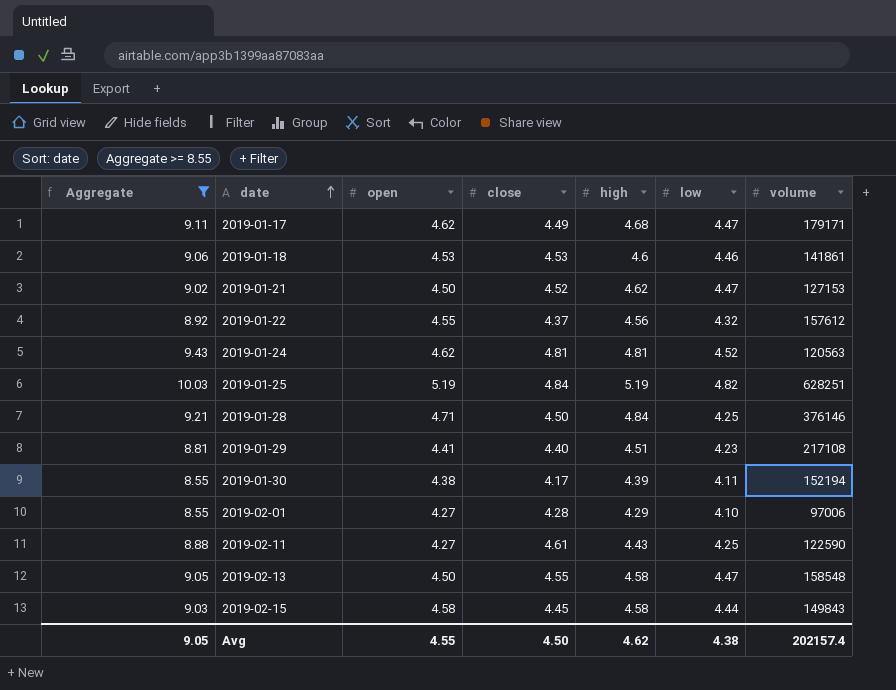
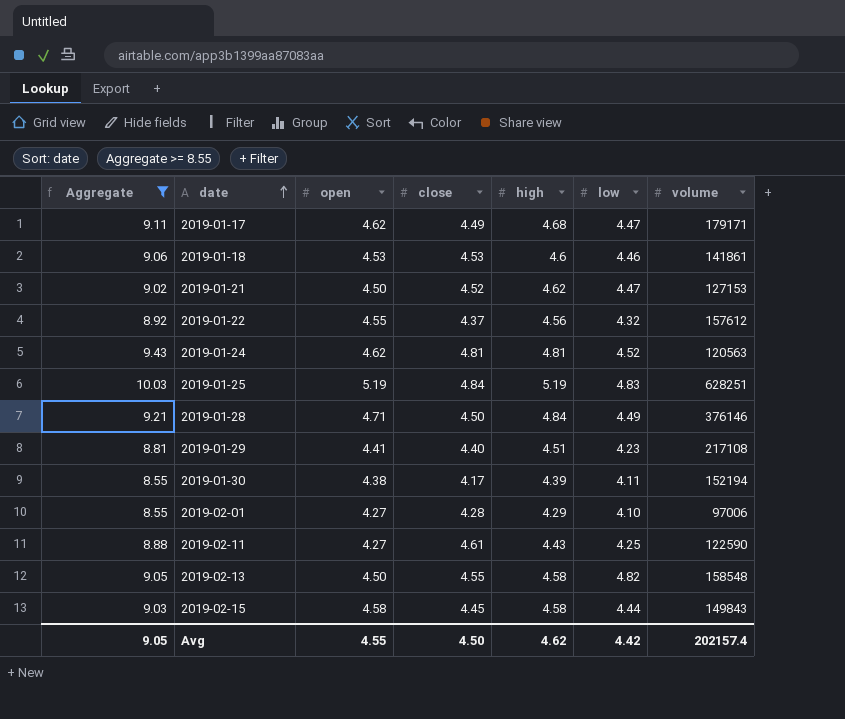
2019-01-25 | low: 4.82 -> 4.83
2019-01-28 | low: 4.25 -> 4.49
2019-02-13 | low: 4.47 -> 4.82
Avg | low: 4.38 -> 4.42

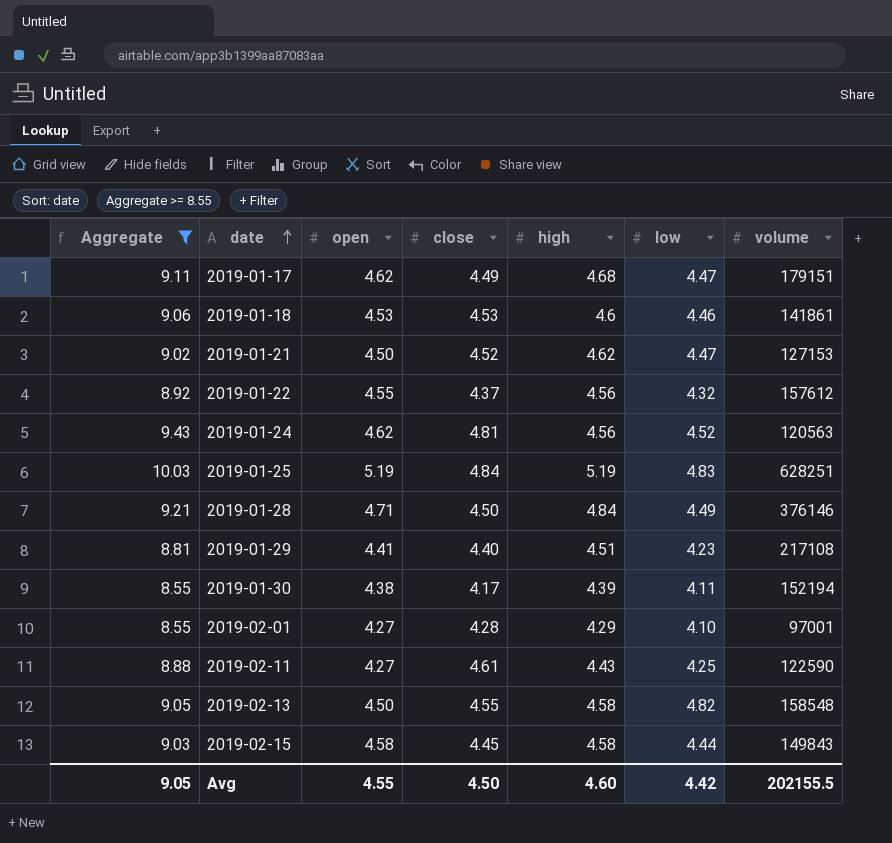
2019-01-17 | volume: 179171 -> 179151
2019-01-24 | high: 4.81 -> 4.56
2019-02-01 | volume: 97006 -> 97001
Avg | high: 4.62 -> 4.60
Avg | volume: 202157.4 -> 202155.5

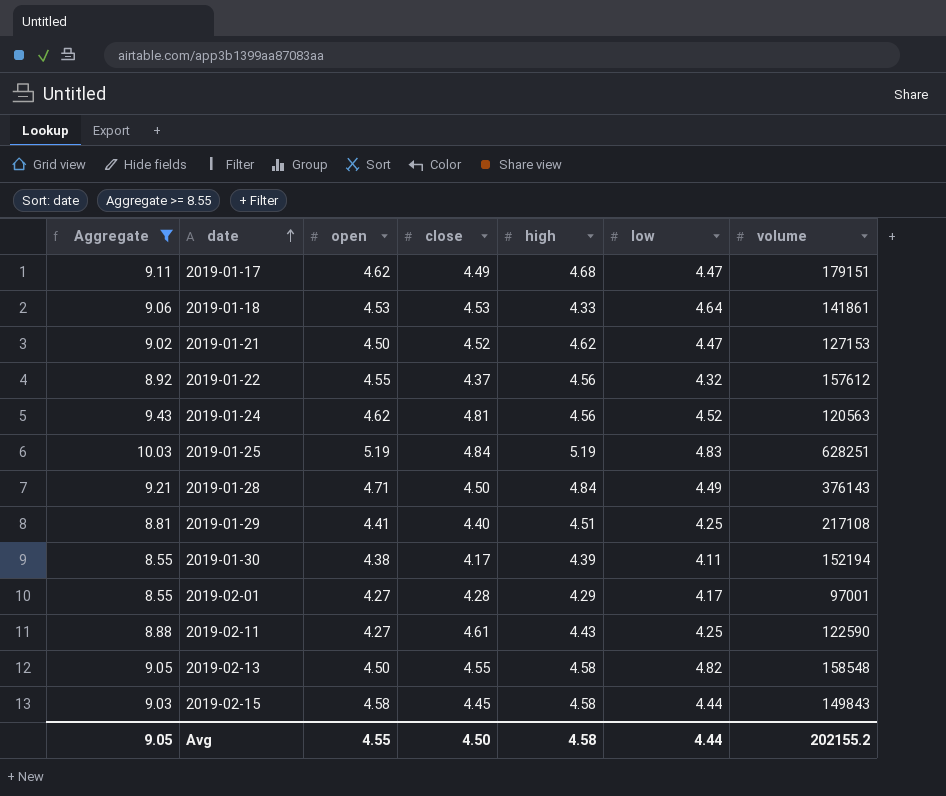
2019-01-18 | high: 4.6 -> 4.33
2019-01-18 | low: 4.46 -> 4.64
2019-01-28 | volume: 376146 -> 376143
2019-01-29 | low: 4.23 -> 4.25
2019-02-01 | low: 4.10 -> 4.17
Avg | high: 4.60 -> 4.58
Avg | low: 4.42 -> 4.44
Avg | volume: 202155.5 -> 202155.2

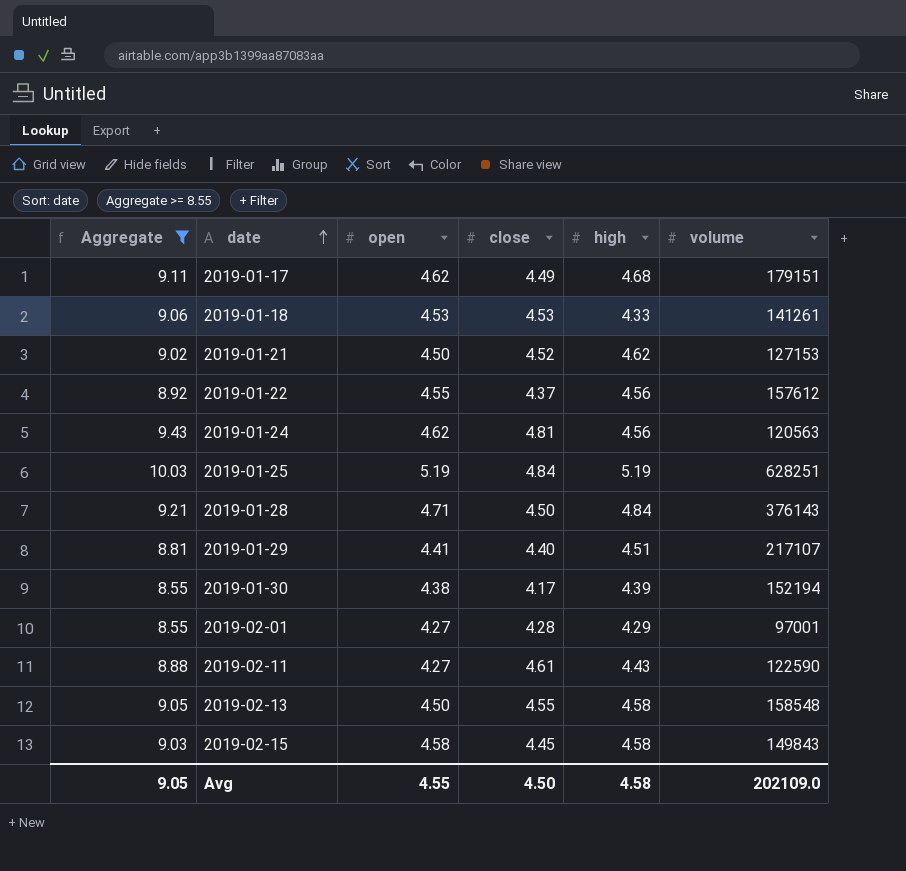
column low | position: 6 -> none
2019-01-18 | volume: 141861 -> 141261
2019-01-29 | volume: 217108 -> 217107
Avg | volume: 202155.2 -> 202109.0

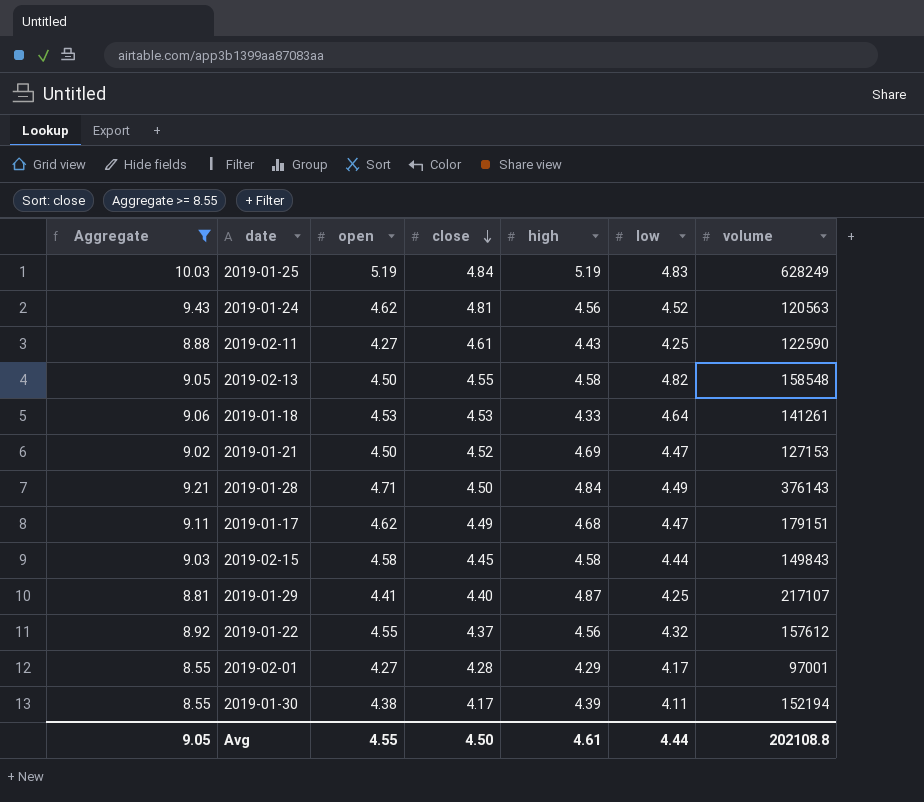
row order: date ascending -> close descending
column low | position: none -> 6
2019-01-25 | volume: 628251 -> 628249
2019-01-21 | high: 4.62 -> 4.69
2019-01-29 | high: 4.51 -> 4.87
Avg | high: 4.58 -> 4.61
Avg | volume: 202109.0 -> 202108.8

